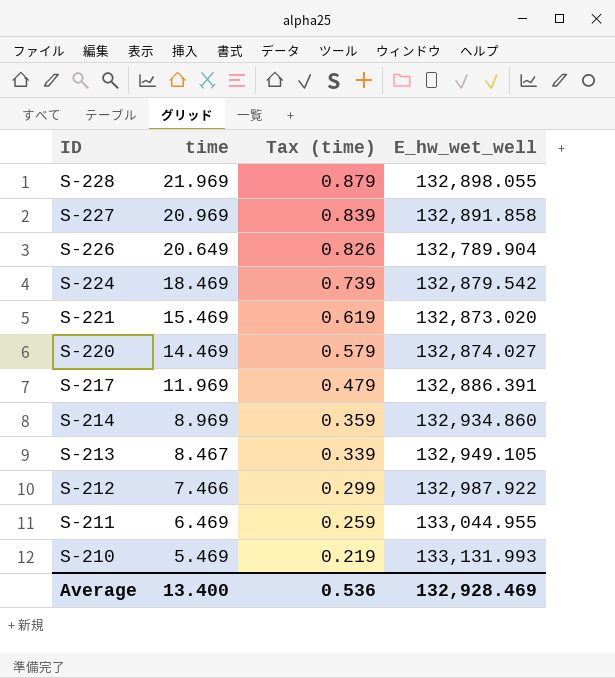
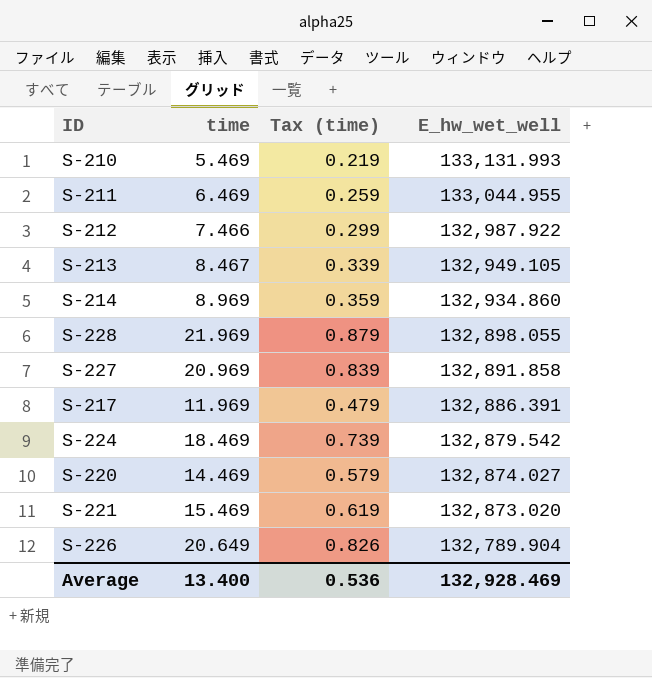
row order: ID descending -> E_hw_wet_well descending

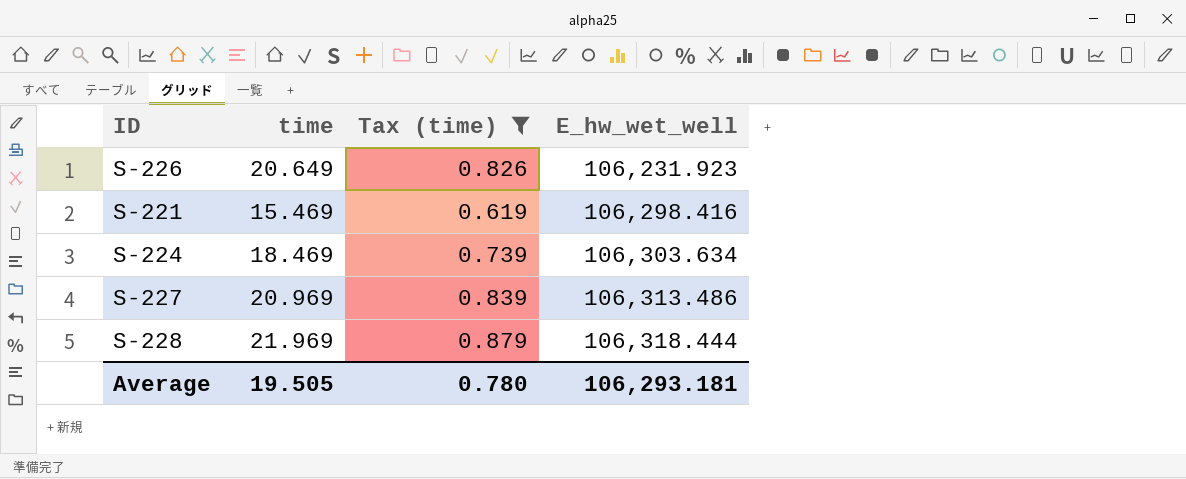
filter: none -> Tax (time) >= 0.619
row order: E_hw_wet_well descending -> E_hw_wet_well ascending
S-226 | E_hw_wet_well: 132,789.904 -> 106,231.923
S-221 | E_hw_wet_well: 132,873.020 -> 106,298.416
S-224 | E_hw_wet_well: 132,879.542 -> 106,303.634
S-227 | E_hw_wet_well: 132,891.858 -> 106,313.486
S-228 | E_hw_wet_well: 132,898.055 -> 106,318.444
Average | time: 13.400 -> 19.505
Average | Tax (time): 0.536 -> 0.780
Average | E_hw_wet_well: 132,928.469 -> 106,293.181

